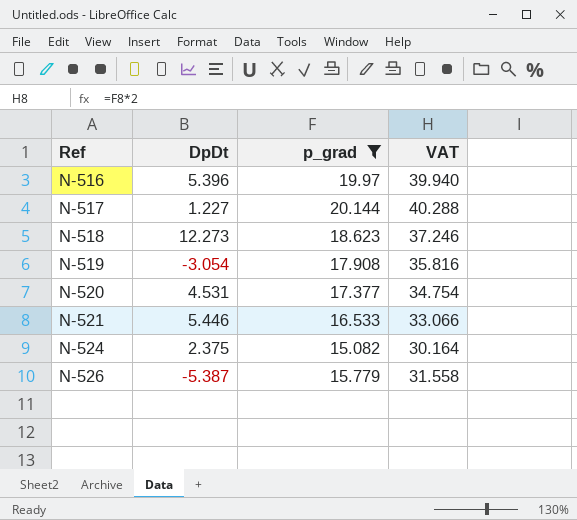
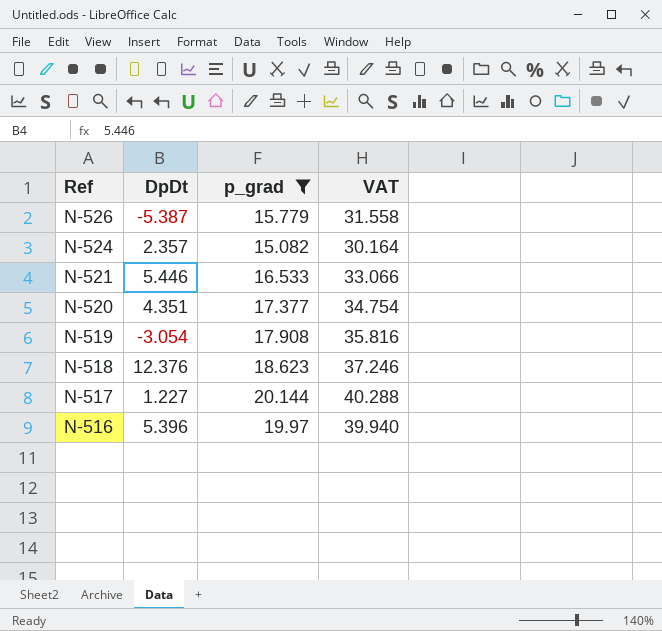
row order: Ref ascending -> Ref descending
N-524 | DpDt: 2.375 -> 2.357
N-520 | DpDt: 4.531 -> 4.351
N-518 | DpDt: 12.273 -> 12.376

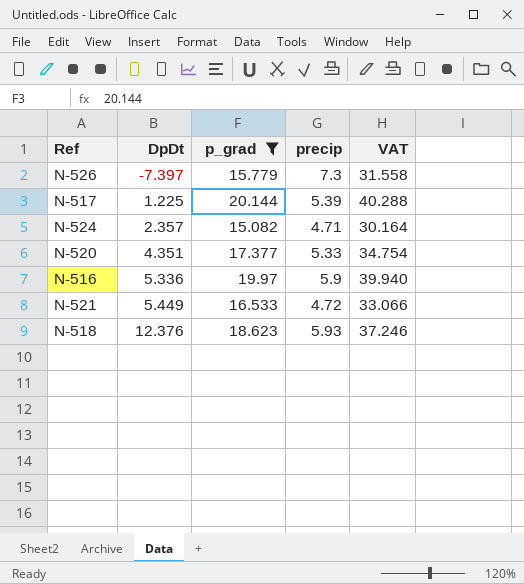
row order: Ref descending -> DpDt ascending
column precip | position: none -> 4
row N-519: -3.054 | 17.908 | 35.816 -> none
N-526 | DpDt: -5.387 -> -7.397
N-517 | DpDt: 1.227 -> 1.225
N-516 | DpDt: 5.396 -> 5.336
N-521 | DpDt: 5.446 -> 5.449

